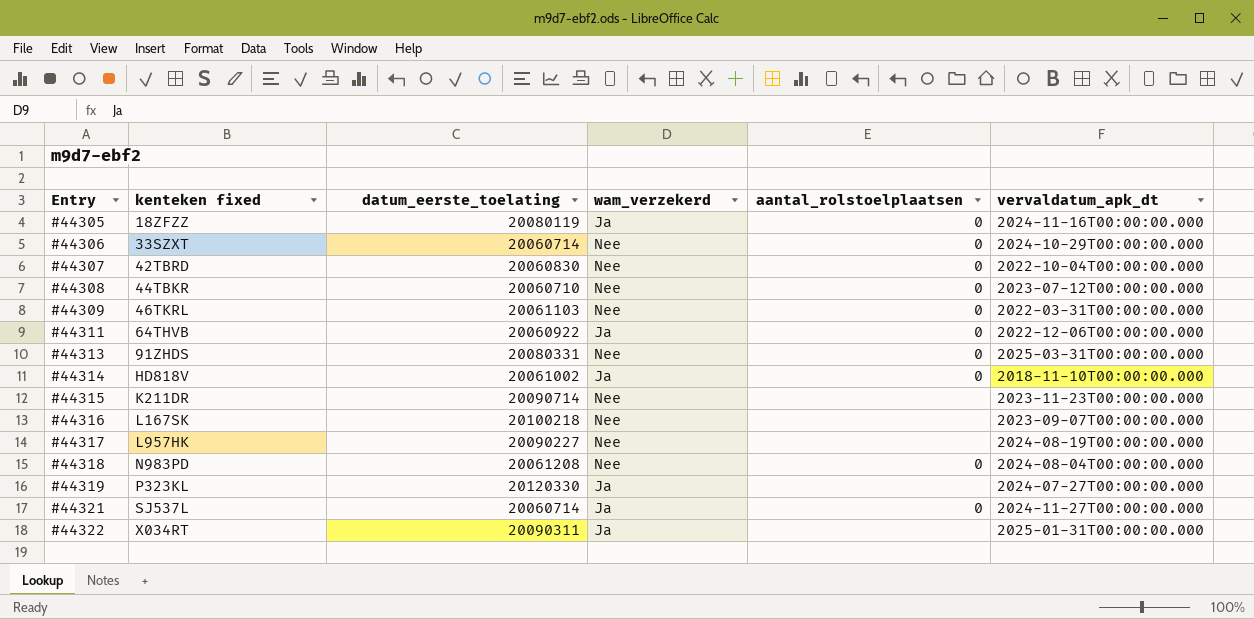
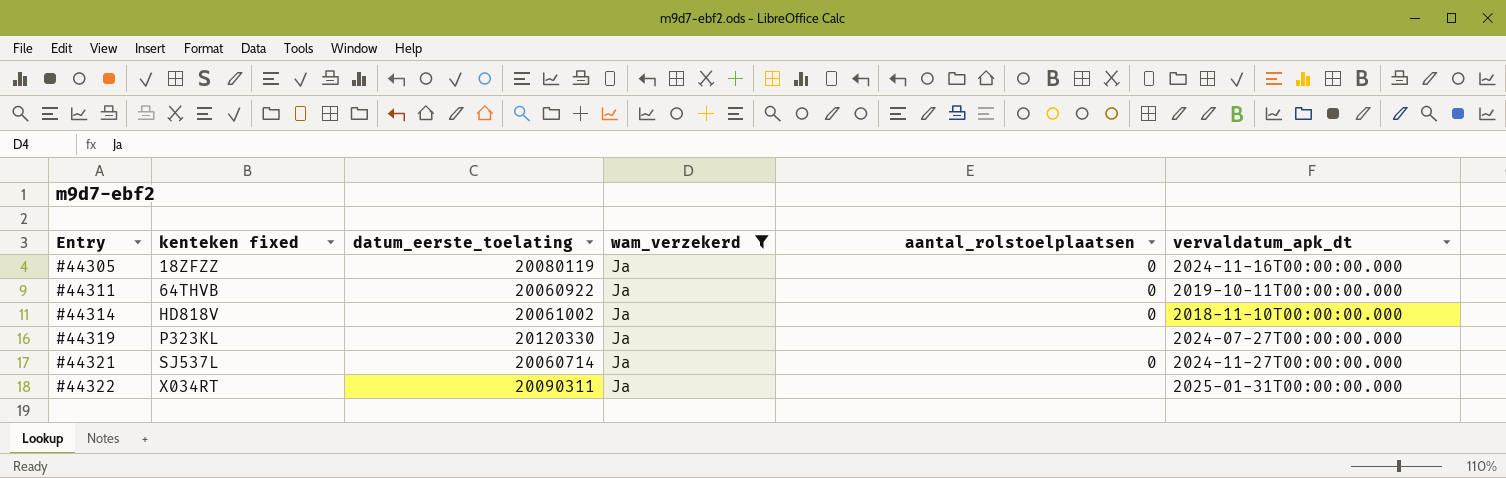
filter: none -> wam_verzekerd = Ja
#44311 | vervaldatum_apk_dt: 2022-12-06T00:00:00.000 -> 2019-10-11T00:00:00.000

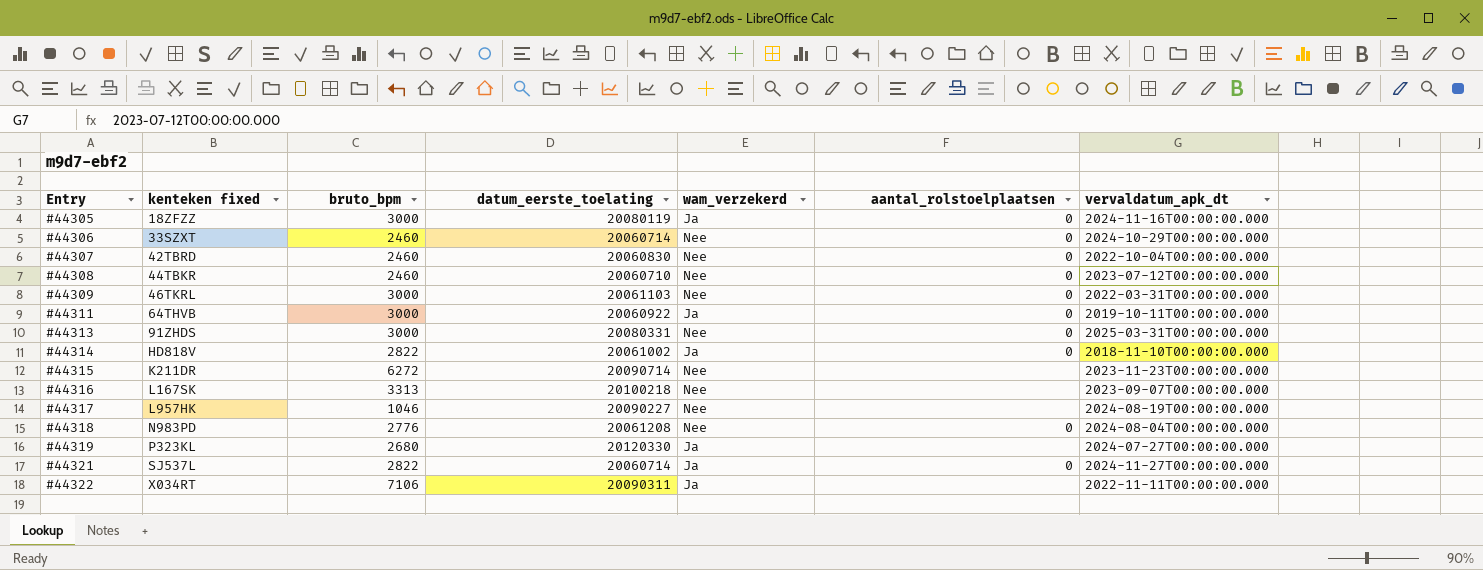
filter: wam_verzekerd = Ja -> none
column bruto_bpm | position: none -> 3
#44322 | vervaldatum_apk_dt: 2025-01-31T00:00:00.000 -> 2022-11-11T00:00:00.000

